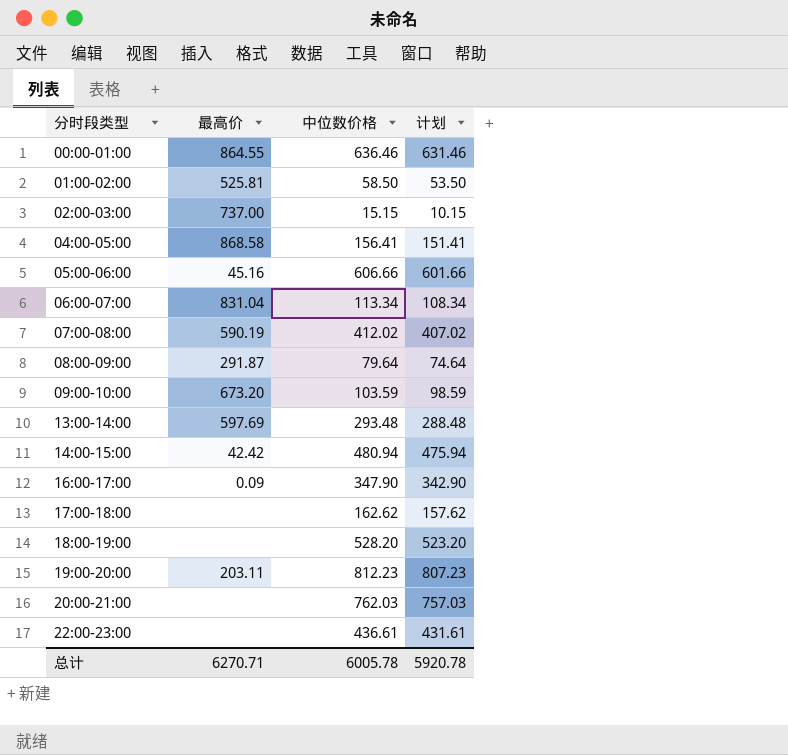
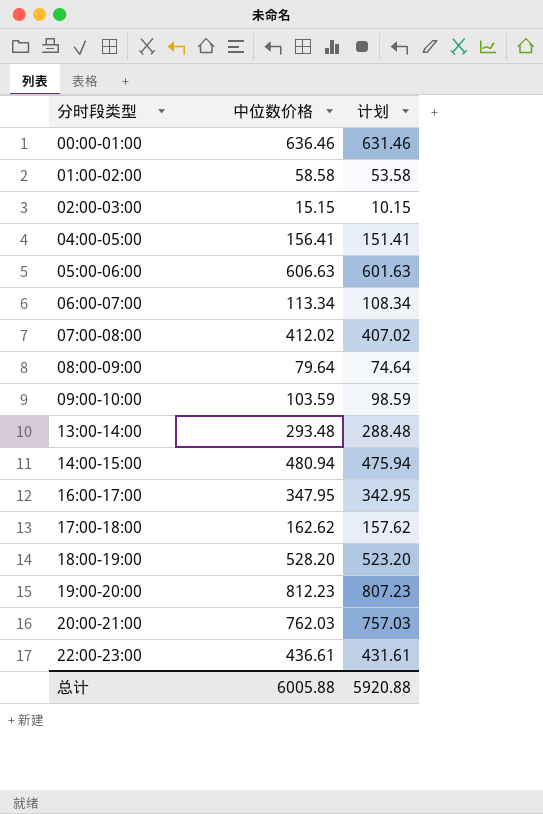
column 最高价 | position: 2 -> none
01:00-02:00 | 中位数价格: 58.50 -> 58.58
01:00-02:00 | 计划: 53.50 -> 53.58
05:00-06:00 | 中位数价格: 606.66 -> 606.63
05:00-06:00 | 计划: 601.66 -> 601.63
16:00-17:00 | 中位数价格: 347.90 -> 347.95
16:00-17:00 | 计划: 342.90 -> 342.95
总计 | 中位数价格: 6005.78 -> 6005.88
总计 | 计划: 5920.78 -> 5920.88

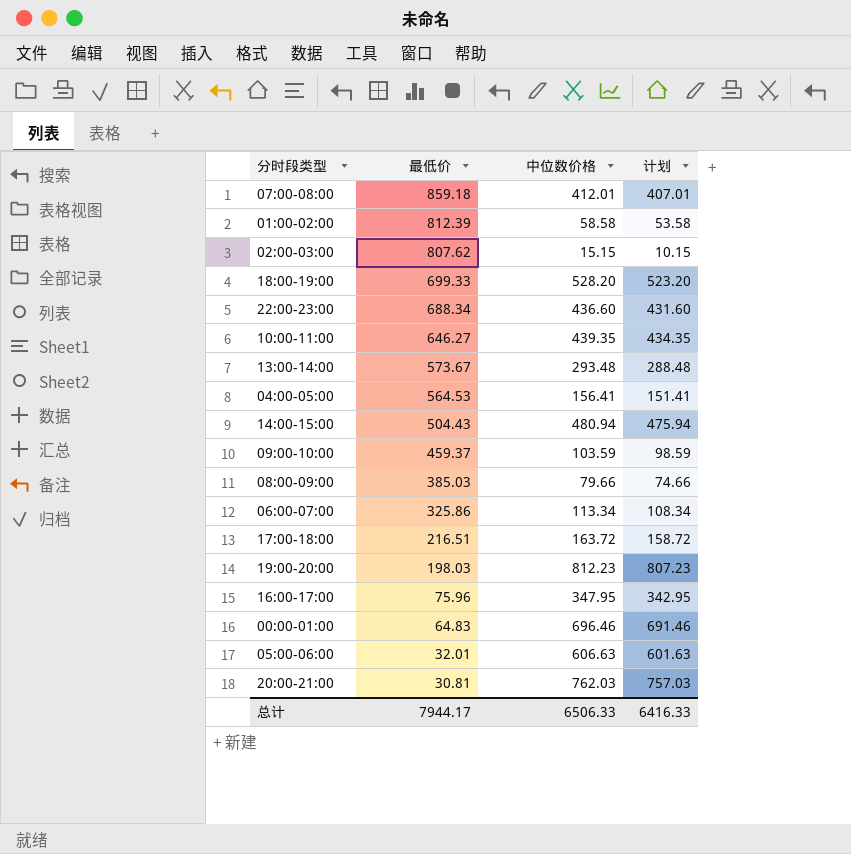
row order: 分时段类型 ascending -> 最低价 descending
column 最低价 | position: none -> 2
07:00-08:00 | 中位数价格: 412.02 -> 412.01
07:00-08:00 | 计划: 407.02 -> 407.01
22:00-23:00 | 中位数价格: 436.61 -> 436.60
22:00-23:00 | 计划: 431.61 -> 431.60
row 10:00-11:00: none -> 646.27 | 439.35 | 434.35
08:00-09:00 | 中位数价格: 79.64 -> 79.66
08:00-09:00 | 计划: 74.64 -> 74.66
17:00-18:00 | 中位数价格: 162.62 -> 163.72
17:00-18:00 | 计划: 157.62 -> 158.72
00:00-01:00 | 中位数价格: 636.46 -> 696.46
00:00-01:00 | 计划: 631.46 -> 691.46
总计 | 中位数价格: 6005.88 -> 6506.33
总计 | 计划: 5920.88 -> 6416.33

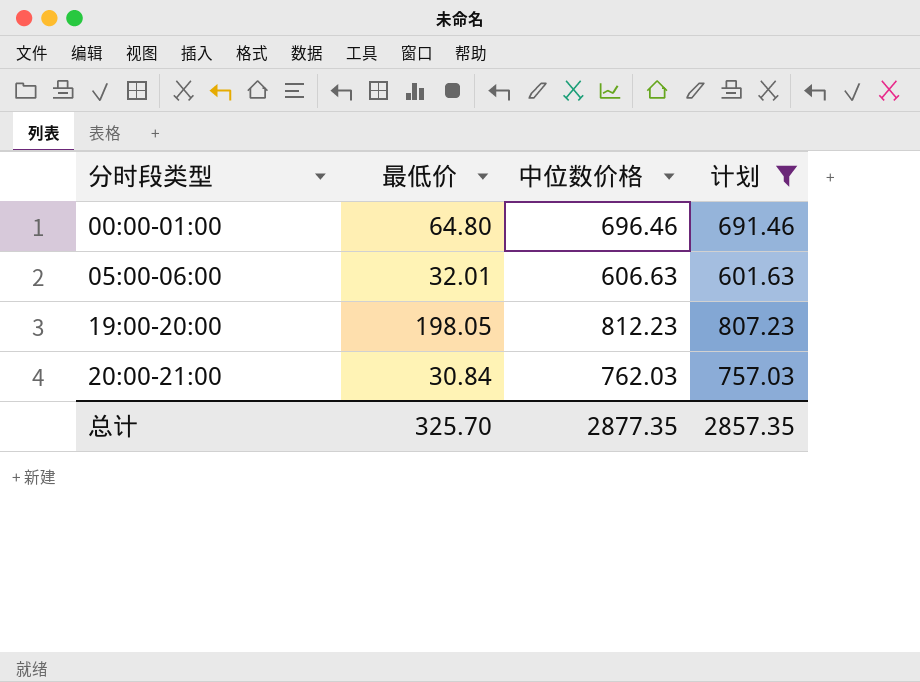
filter: none -> 计划 >= 601.63
row order: 最低价 descending -> 分时段类型 ascending
00:00-01:00 | 最低价: 64.83 -> 64.80
19:00-20:00 | 最低价: 198.03 -> 198.05
20:00-21:00 | 最低价: 30.81 -> 30.84
总计 | 最低价: 7944.17 -> 325.70
总计 | 中位数价格: 6506.33 -> 2877.35
总计 | 计划: 6416.33 -> 2857.35

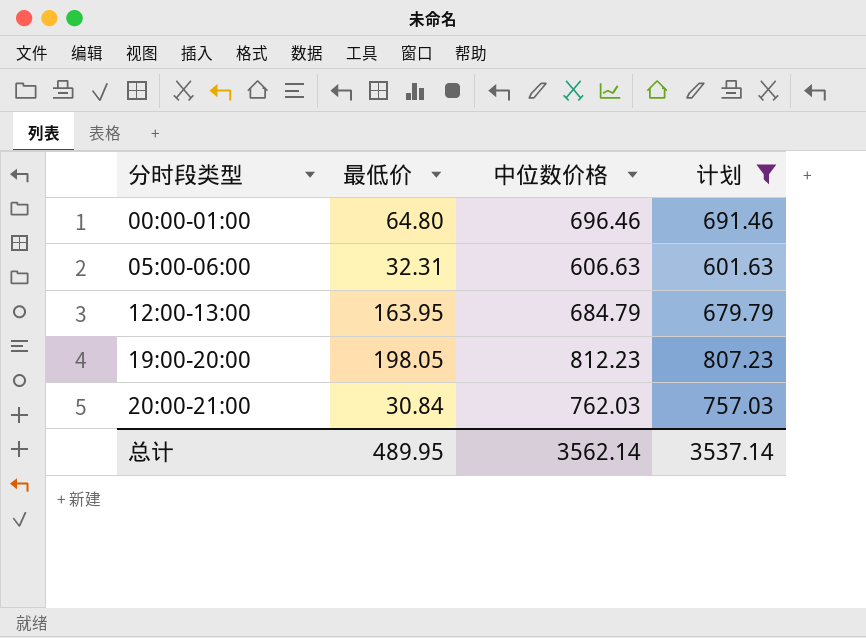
05:00-06:00 | 最低价: 32.01 -> 32.31
row 12:00-13:00: none -> 163.95 | 684.79 | 679.79
总计 | 最低价: 325.70 -> 489.95
总计 | 中位数价格: 2877.35 -> 3562.14
总计 | 计划: 2857.35 -> 3537.14

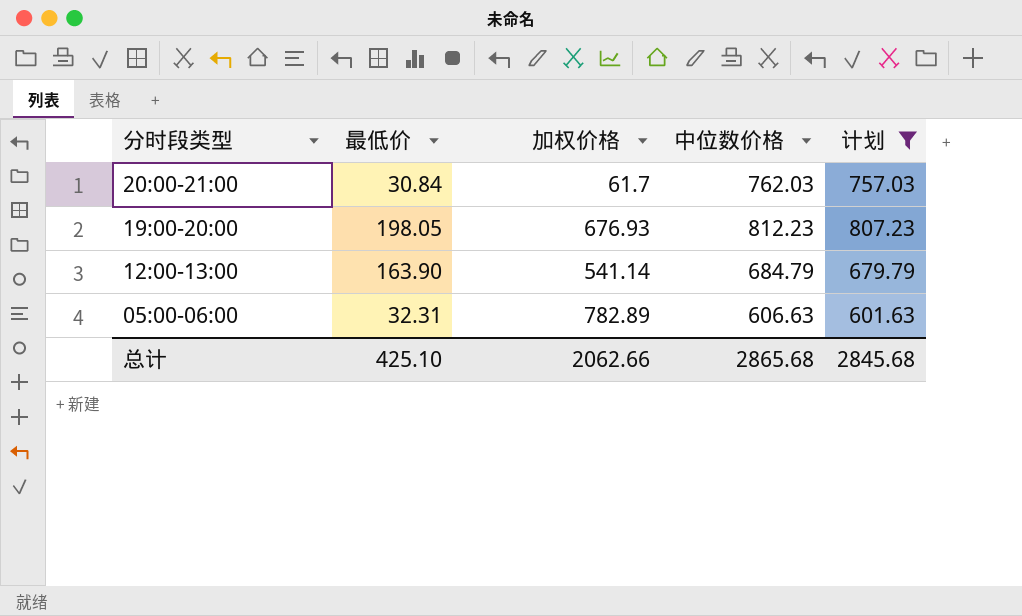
row order: 分时段类型 ascending -> 分时段类型 descending
column 加权价格 | position: none -> 3
row 00:00-01:00: 64.80 | 696.46 | 691.46 -> none
12:00-13:00 | 最低价: 163.95 -> 163.90
总计 | 最低价: 489.95 -> 425.10
总计 | 中位数价格: 3562.14 -> 2865.68
总计 | 计划: 3537.14 -> 2845.68

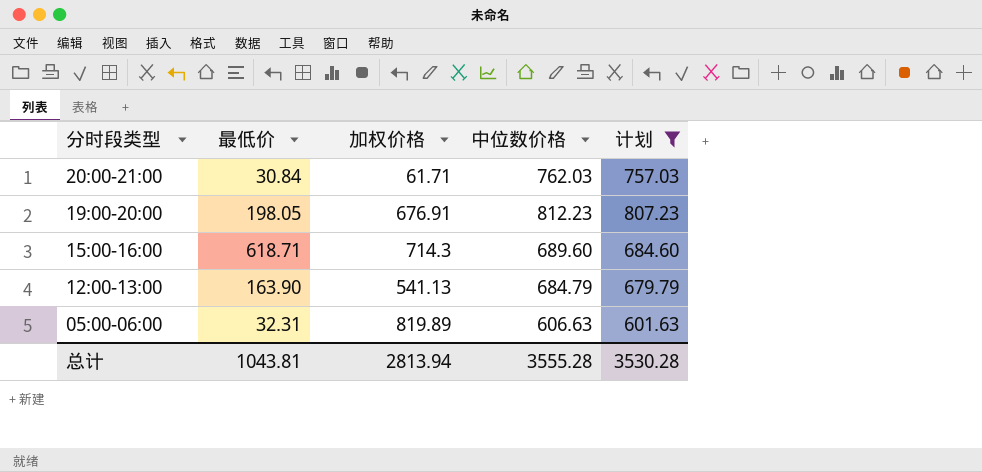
20:00-21:00 | 加权价格: 61.7 -> 61.71
19:00-20:00 | 加权价格: 676.93 -> 676.91
row 15:00-16:00: none -> 618.71 | 714.3 | 689.60 | 684.60
12:00-13:00 | 加权价格: 541.14 -> 541.13
05:00-06:00 | 加权价格: 782.89 -> 819.89
总计 | 最低价: 425.10 -> 1043.81
总计 | 加权价格: 2062.66 -> 2813.94
总计 | 中位数价格: 2865.68 -> 3555.28
总计 | 计划: 2845.68 -> 3530.28

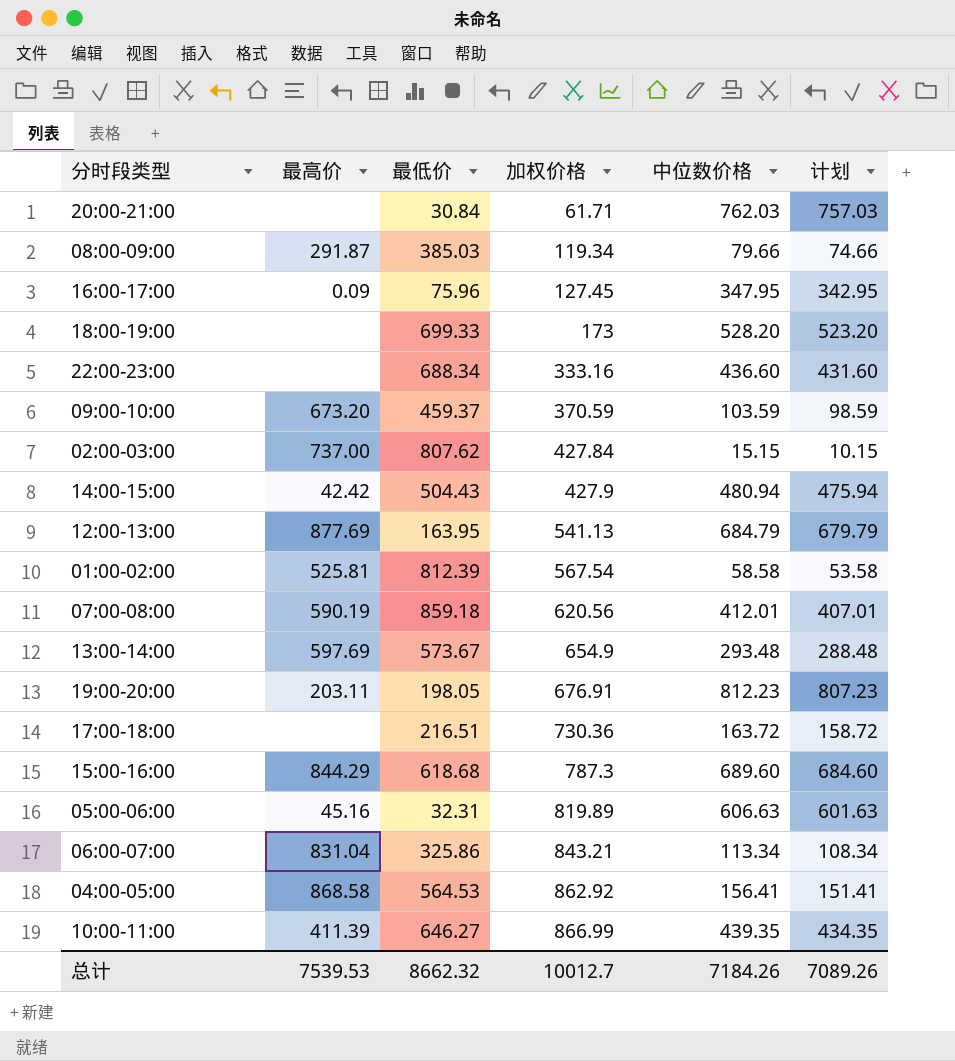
filter: 计划 >= 601.63 -> none
row order: 分时段类型 descending -> 加权价格 ascending
column 最高价 | position: none -> 2
12:00-13:00 | 最低价: 163.90 -> 163.95
15:00-16:00 | 最低价: 618.71 -> 618.68
15:00-16:00 | 加权价格: 714.3 -> 787.3
总计 | 最低价: 1043.81 -> 8662.32
总计 | 加权价格: 2813.94 -> 10012.7
总计 | 中位数价格: 3555.28 -> 7184.26
总计 | 计划: 3530.28 -> 7089.26

